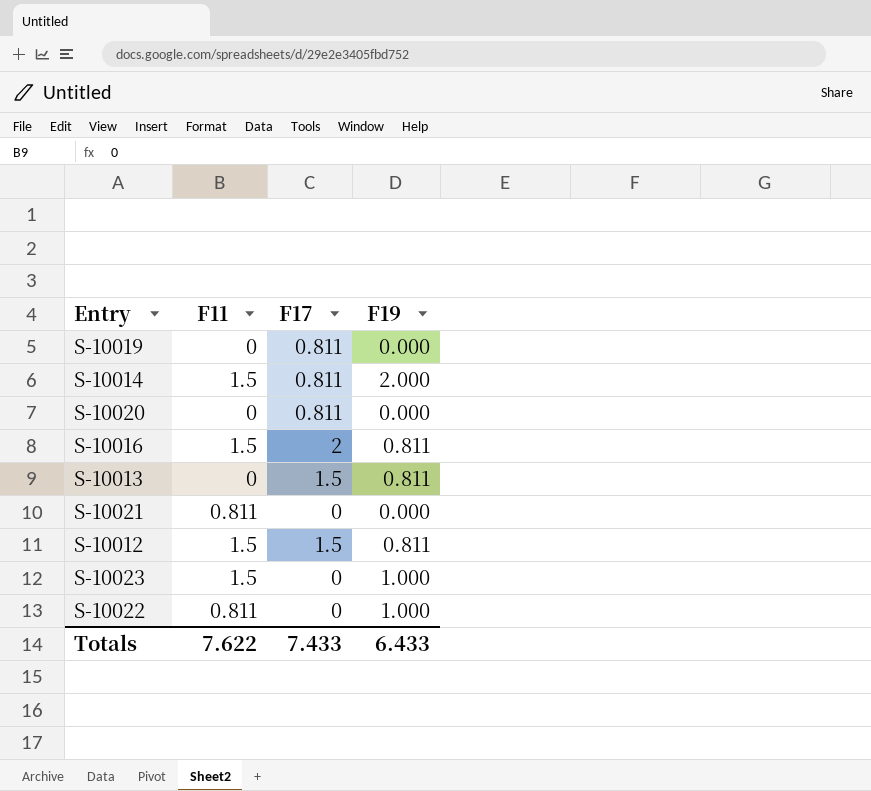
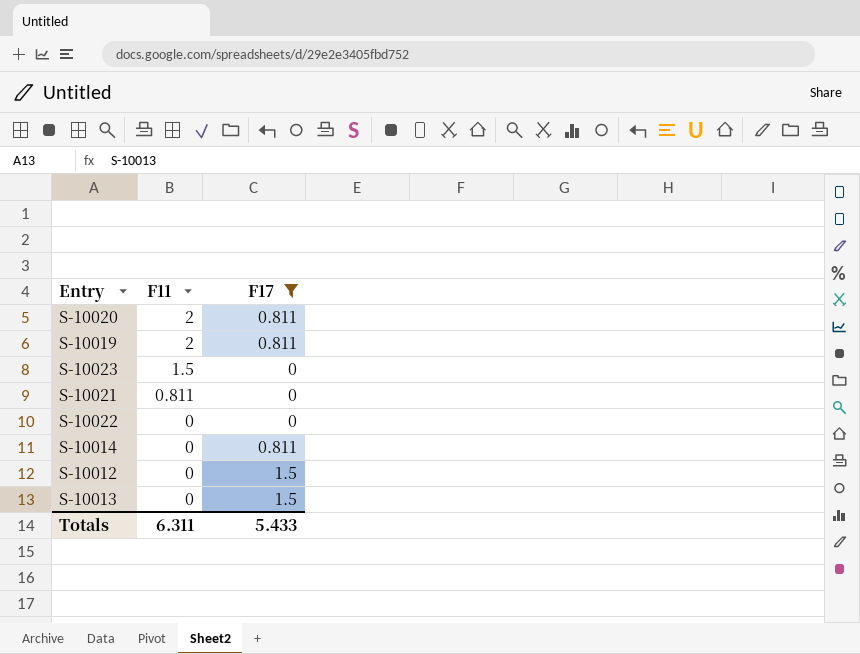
filter: none -> F17 != 2
row order: none -> F11 descending
column F19 | position: 4 -> none
S-10020 | F11: 0 -> 2
S-10019 | F11: 0 -> 2
S-10022 | F11: 0.811 -> 0
S-10014 | F11: 1.5 -> 0
S-10012 | F11: 1.5 -> 0
Totals | F11: 7.622 -> 6.311
Totals | F17: 7.433 -> 5.433

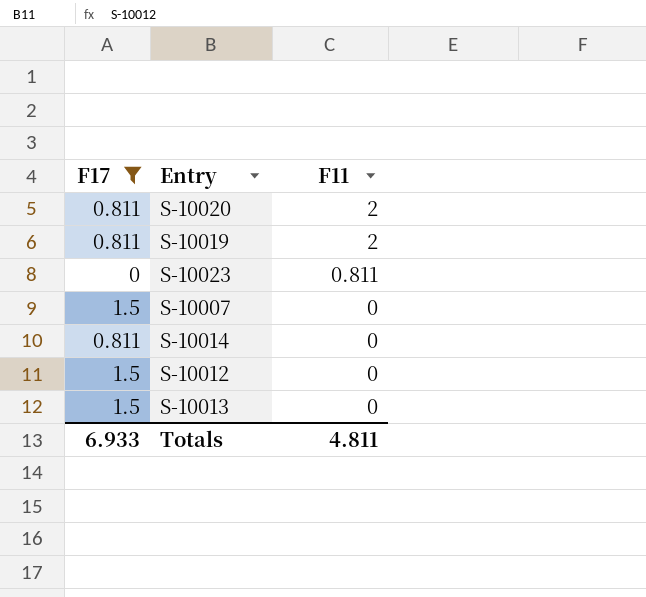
column F17 | position: 3 -> 1
row S-10021: 0.811 | 0 -> none
row S-10022: 0 | 0 -> none
S-10023 | F11: 1.5 -> 0.811
row S-10007: none -> 1.5 | 0
Totals | F17: 5.433 -> 6.933
Totals | F11: 6.311 -> 4.811

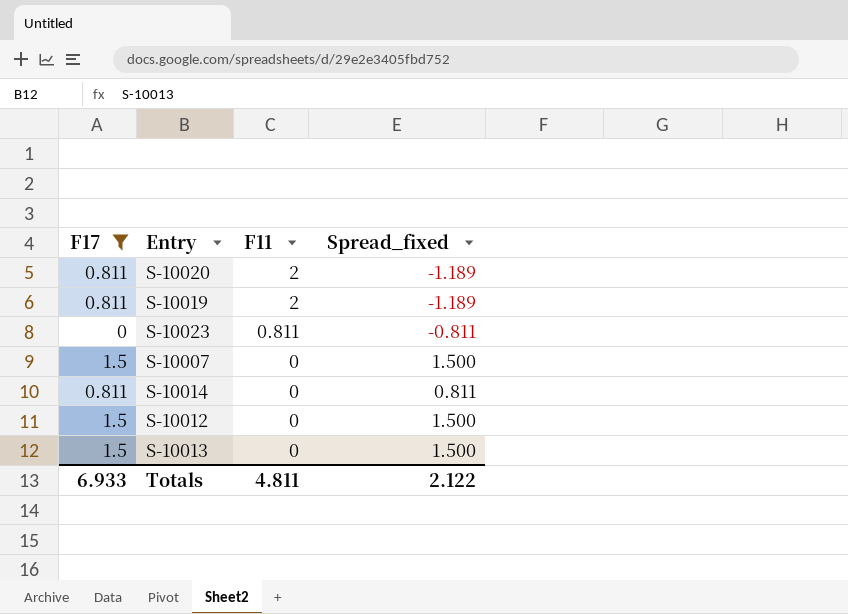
column Spread_fixed | formula: none -> [F17] - [F11]

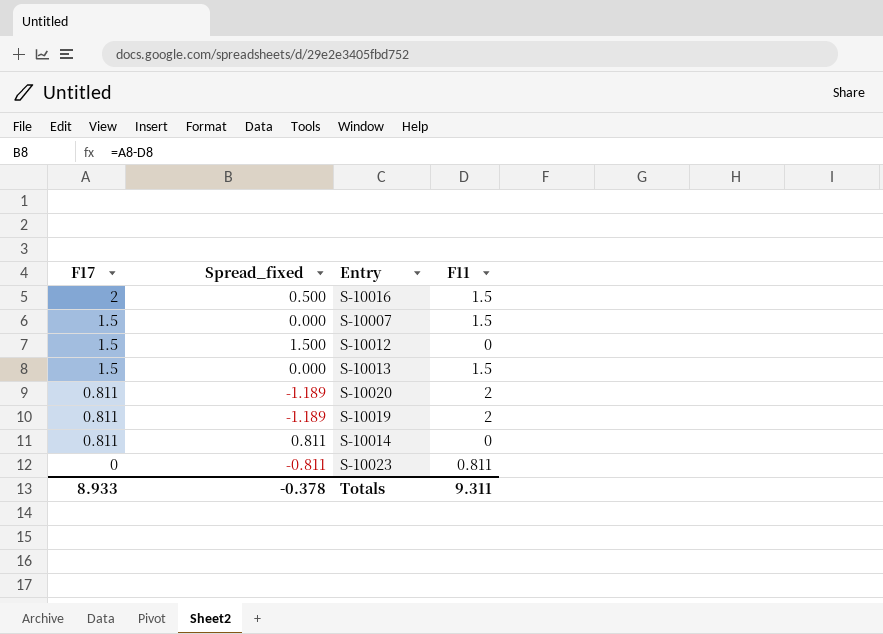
filter: F17 != 2 -> none
row order: F11 descending -> F17 descending
column Spread_fixed | position: 4 -> 2
S-10007 | Spread_fixed: 1.500 -> 0.000
S-10007 | F11: 0 -> 1.5
S-10013 | Spread_fixed: 1.500 -> 0.000
S-10013 | F11: 0 -> 1.5
Totals | F17: 6.933 -> 8.933
Totals | Spread_fixed: 2.122 -> -0.378
Totals | F11: 4.811 -> 9.311

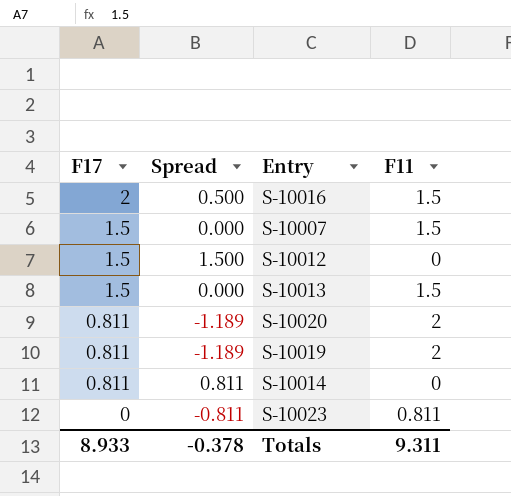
column name: Spread_fixed -> Spread

